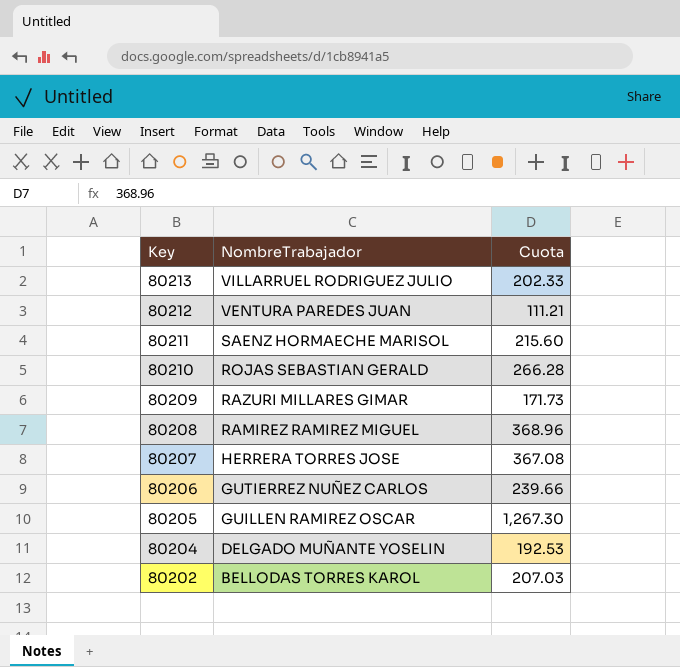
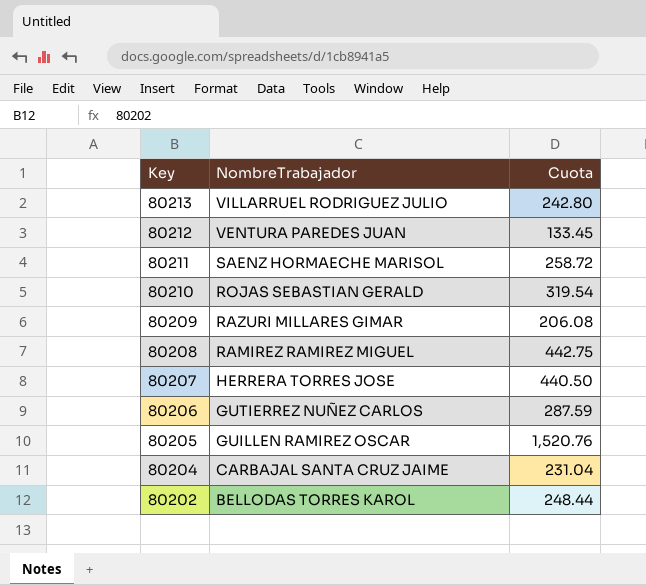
80213 | Cuota: 202.33 -> 242.80
80212 | Cuota: 111.21 -> 133.45
80211 | Cuota: 215.60 -> 258.72
80210 | Cuota: 266.28 -> 319.54
80209 | Cuota: 171.73 -> 206.08
80208 | Cuota: 368.96 -> 442.75
80207 | Cuota: 367.08 -> 440.50
80206 | Cuota: 239.66 -> 287.59
80205 | Cuota: 1,267.30 -> 1,520.76
80204 | NombreTrabajador: DELGADO MUÑANTE YOSELIN -> CARBAJAL SANTA CRUZ JAIME
80204 | Cuota: 192.53 -> 231.04
80202 | Cuota: 207.03 -> 248.44

